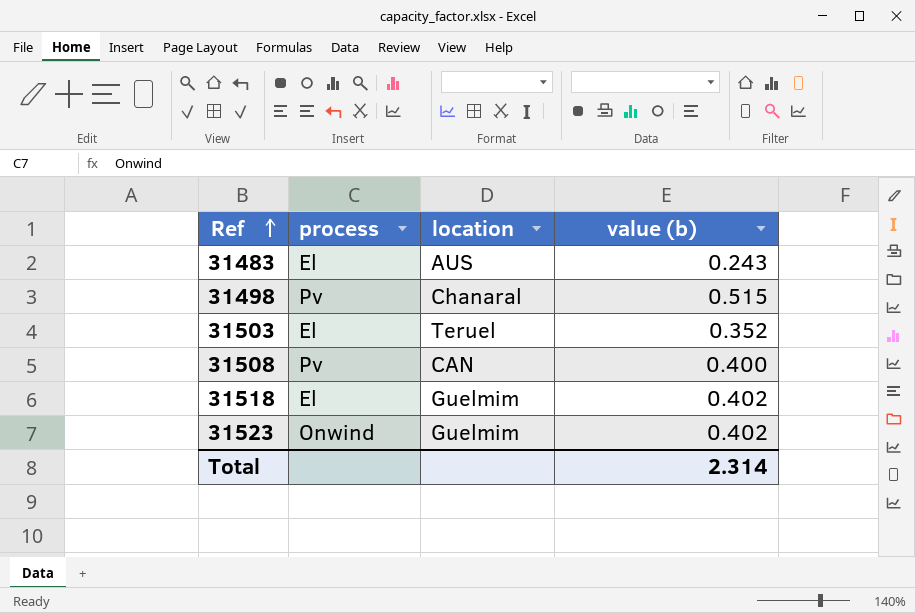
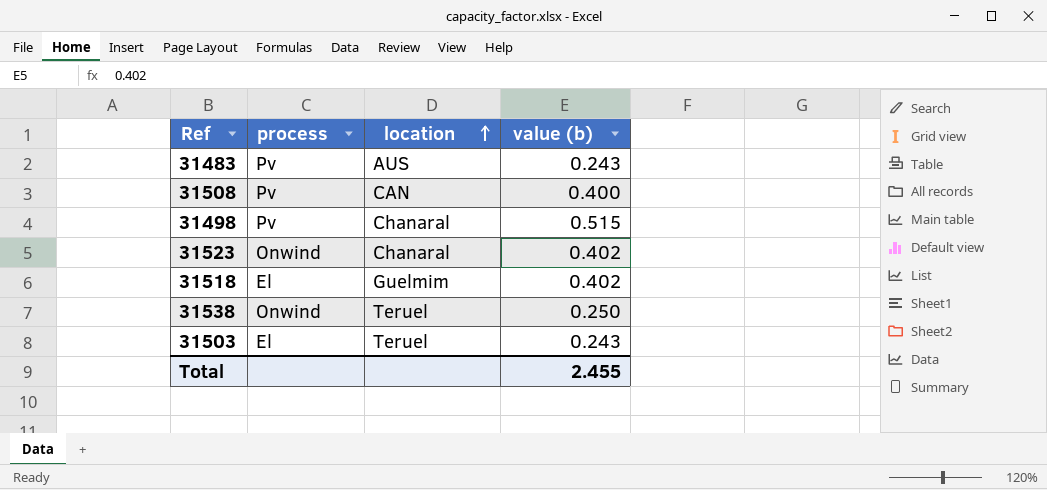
row order: Ref ascending -> location ascending
31483 | process: El -> Pv
31523 | location: Guelmim -> Chanaral
row 31538: none -> Onwind | Teruel | 0.250
31503 | value (b): 0.352 -> 0.243
Total | value (b): 2.314 -> 2.455

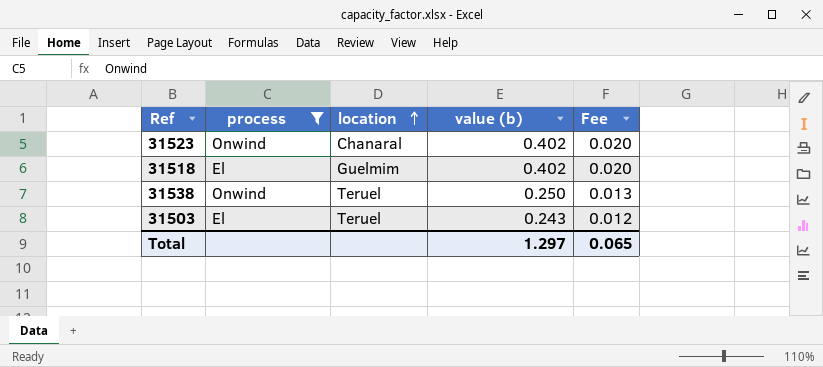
filter: none -> process != Pv
column Fee | formula: none -> [value (b)] * 0.05
Total | value (b): 2.455 -> 1.297

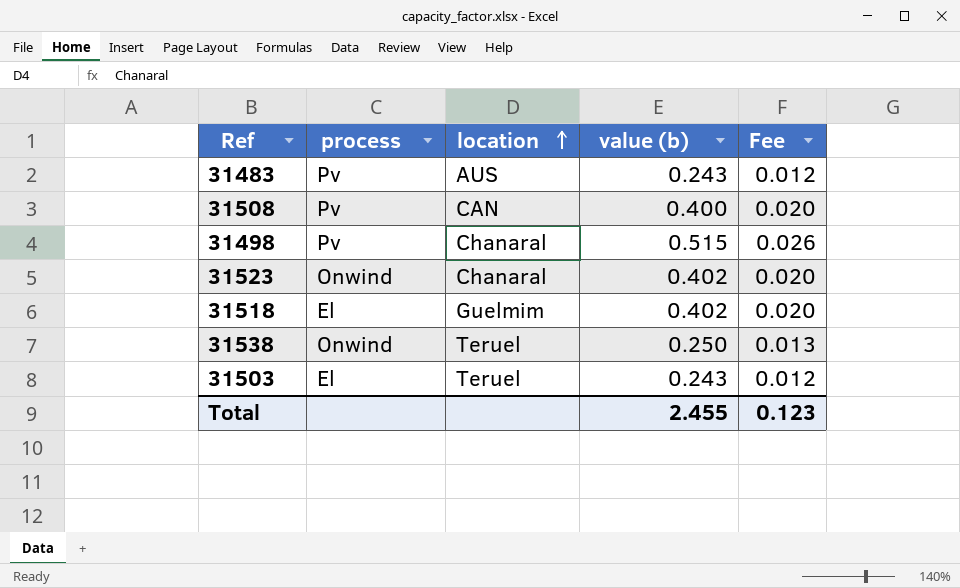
filter: process != Pv -> none
Total | value (b): 1.297 -> 2.455
Total | Fee: 0.065 -> 0.123

